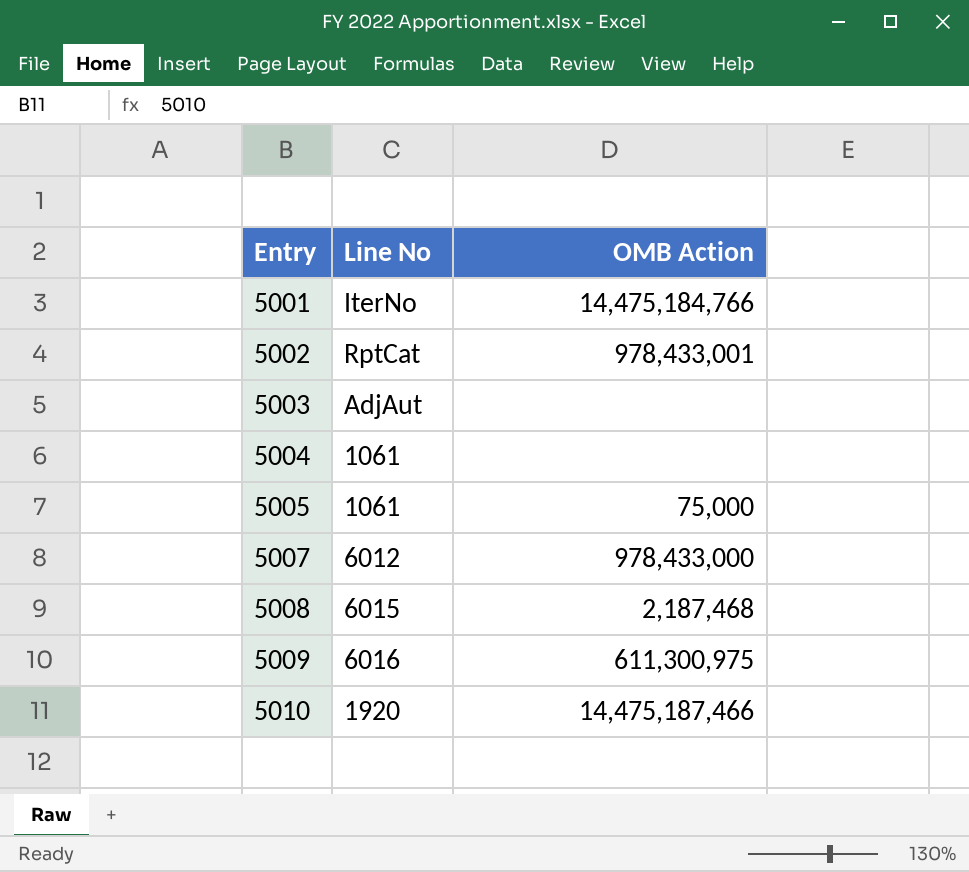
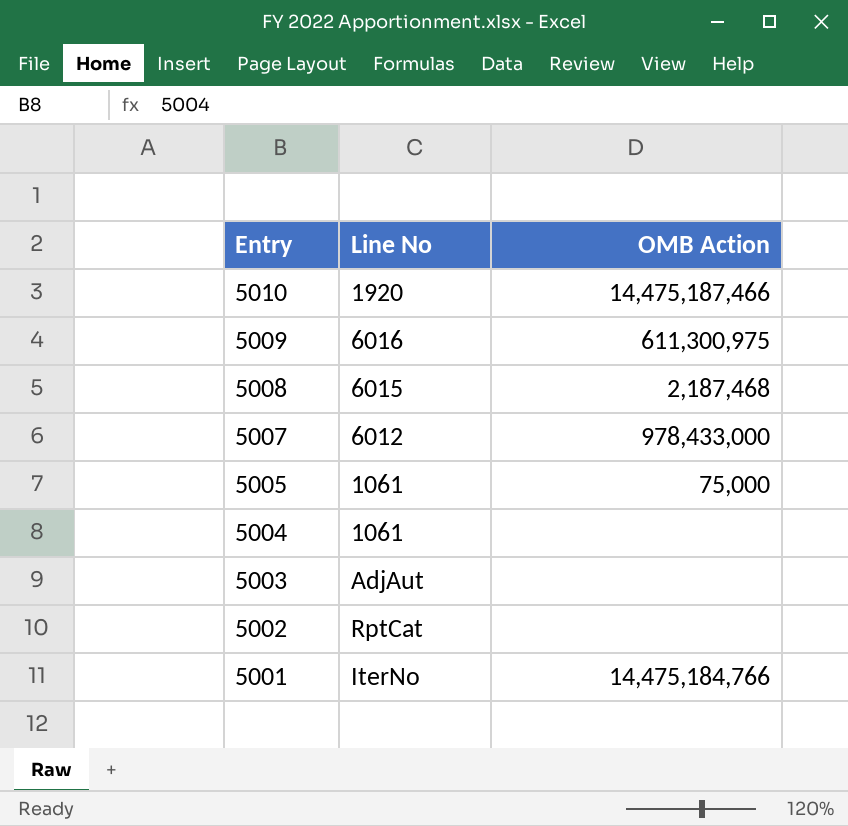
row order: Entry ascending -> Entry descending
5002 | OMB Action: 978,433,001 -> none

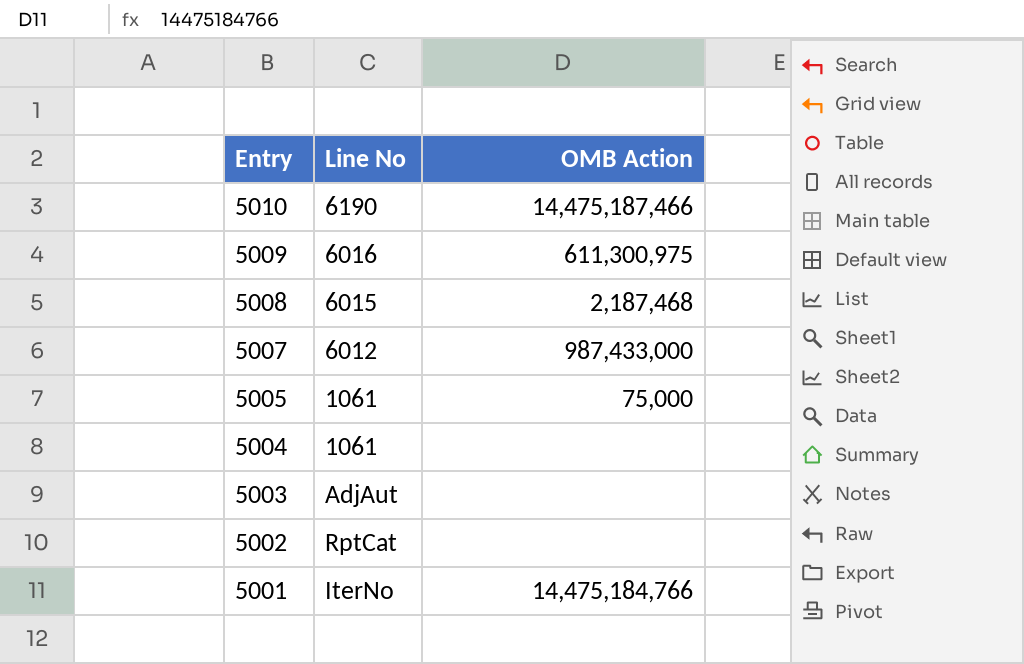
5010 | Line No: 1920 -> 6190
5007 | OMB Action: 978,433,000 -> 987,433,000

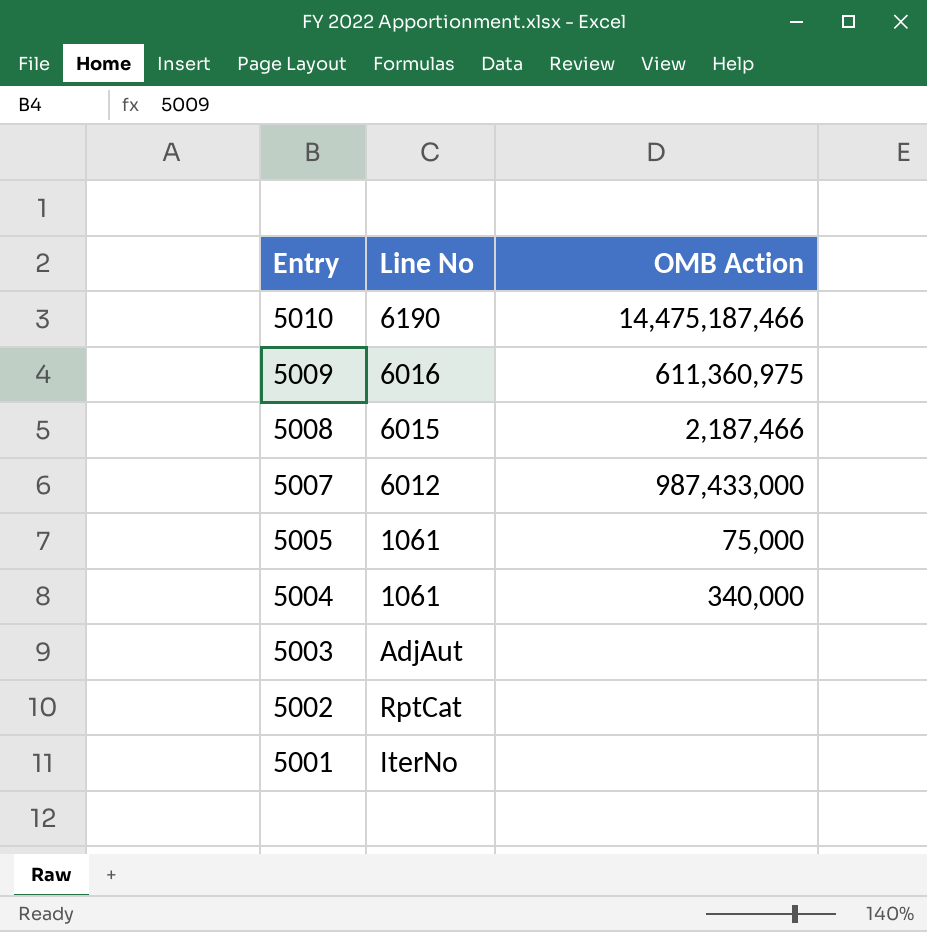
5009 | OMB Action: 611,300,975 -> 611,360,975
5008 | OMB Action: 2,187,468 -> 2,187,466
5004 | OMB Action: none -> 340,000
5001 | OMB Action: 14,475,184,766 -> none

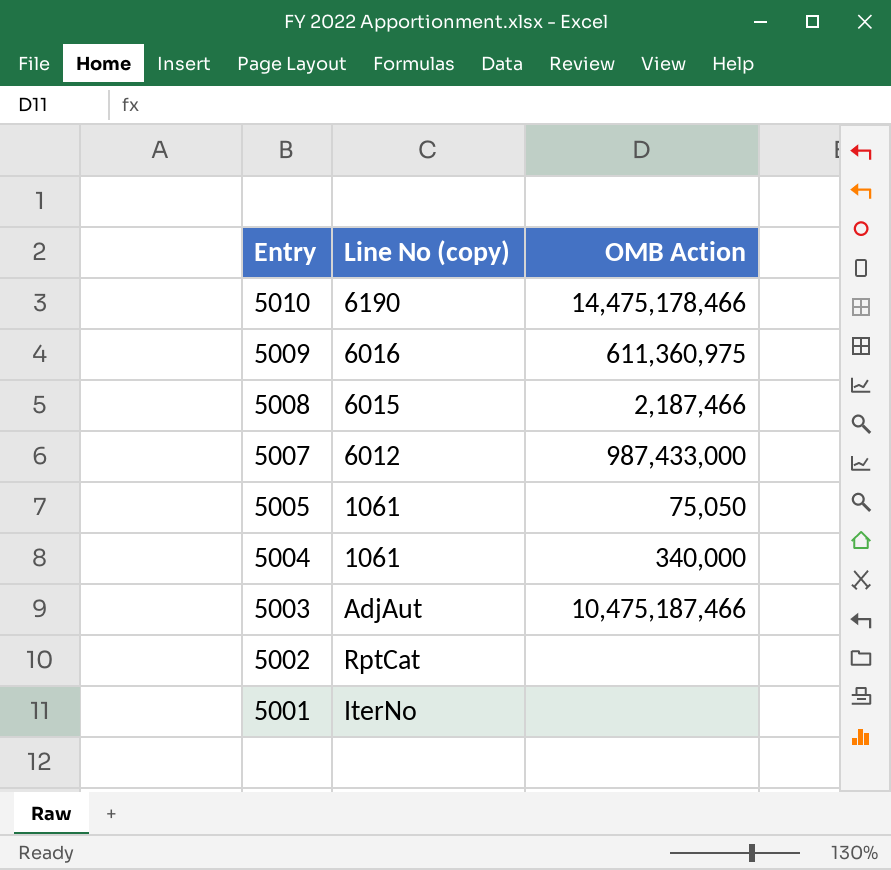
column name: Line No -> Line No (copy)
5010 | OMB Action: 14,475,187,466 -> 14,475,178,466
5005 | OMB Action: 75,000 -> 75,050
5003 | OMB Action: none -> 10,475,187,466

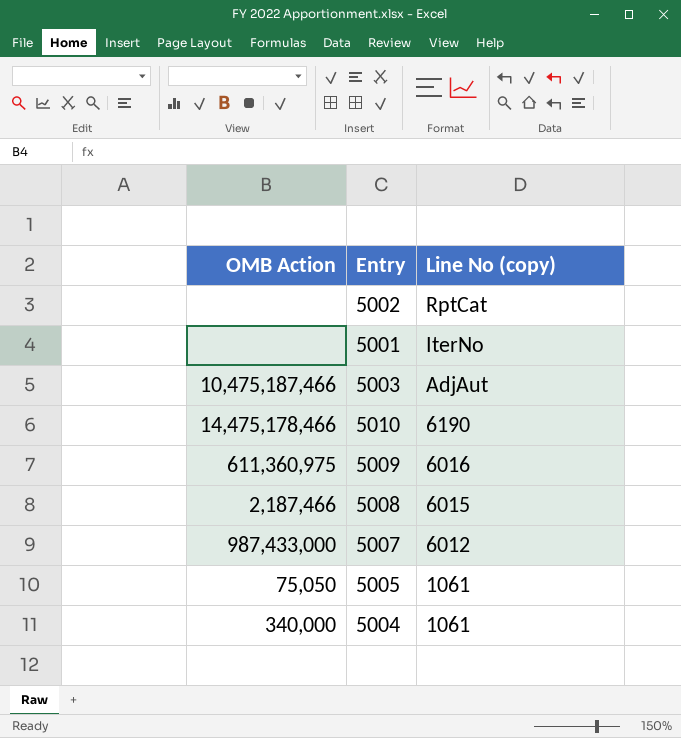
row order: Entry descending -> Line No (copy) descending
column OMB Action | position: 3 -> 1

